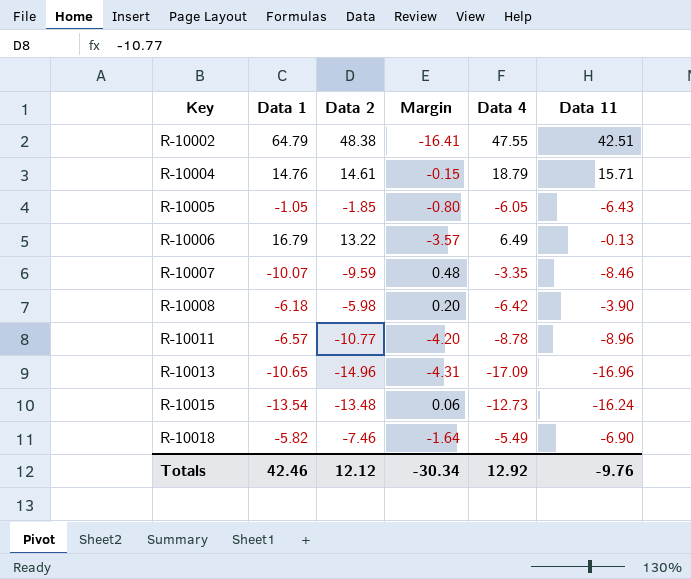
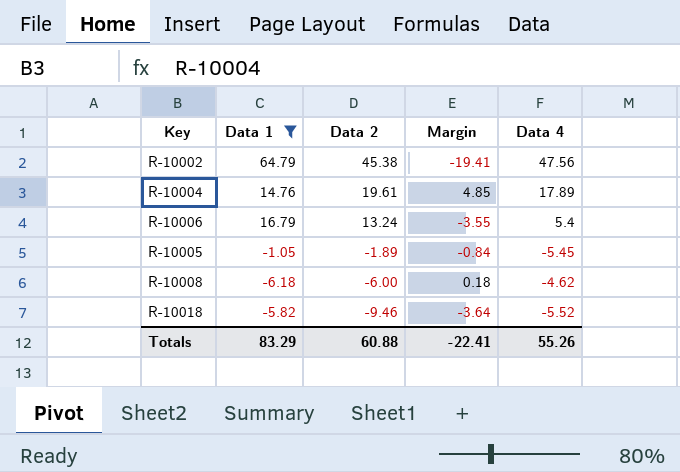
filter: none -> Data 1 >= -6.18
row order: Key ascending -> Data 2 descending
column Data 11 | position: 6 -> none
R-10002 | Data 2: 48.38 -> 45.38
R-10002 | Margin: -16.41 -> -19.41
R-10002 | Data 4: 47.55 -> 47.56
R-10004 | Data 2: 14.61 -> 19.61
R-10004 | Margin: -0.15 -> 4.85
R-10004 | Data 4: 18.79 -> 17.89
R-10006 | Data 2: 13.22 -> 13.24
R-10006 | Margin: -3.57 -> -3.55
R-10006 | Data 4: 6.49 -> 5.4
R-10005 | Data 2: -1.85 -> -1.89
R-10005 | Margin: -0.80 -> -0.84
R-10005 | Data 4: -6.05 -> -5.45
R-10008 | Data 2: -5.98 -> -6.00
R-10008 | Margin: 0.20 -> 0.18
R-10008 | Data 4: -6.42 -> -4.62
R-10018 | Data 2: -7.46 -> -9.46
R-10018 | Margin: -1.64 -> -3.64
R-10018 | Data 4: -5.49 -> -5.52
Totals | Data 1: 42.46 -> 83.29
Totals | Data 2: 12.12 -> 60.88
Totals | Margin: -30.34 -> -22.41
Totals | Data 4: 12.92 -> 55.26

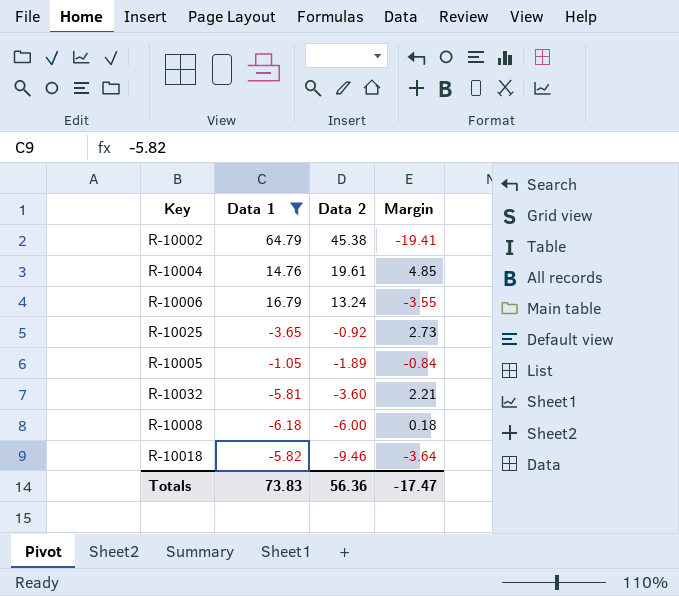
column Data 4 | position: 5 -> none
row R-10025: none -> -3.65 | -0.92 | 2.73
row R-10032: none -> -5.81 | -3.60 | 2.21
Totals | Data 1: 83.29 -> 73.83
Totals | Data 2: 60.88 -> 56.36
Totals | Margin: -22.41 -> -17.47

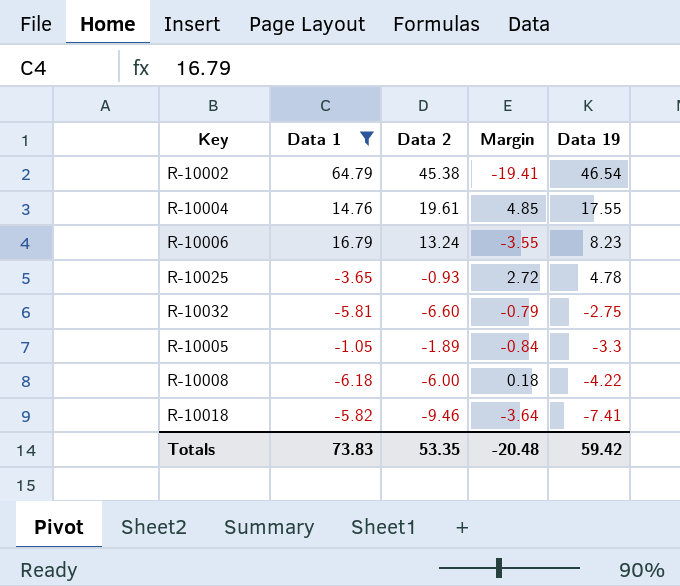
row order: Data 2 descending -> Data 19 descending
column Data 19 | position: none -> 5
R-10025 | Data 2: -0.92 -> -0.93
R-10025 | Margin: 2.73 -> 2.72
R-10032 | Data 2: -3.60 -> -6.60
R-10032 | Margin: 2.21 -> -0.79
Totals | Data 2: 56.36 -> 53.35
Totals | Margin: -17.47 -> -20.48

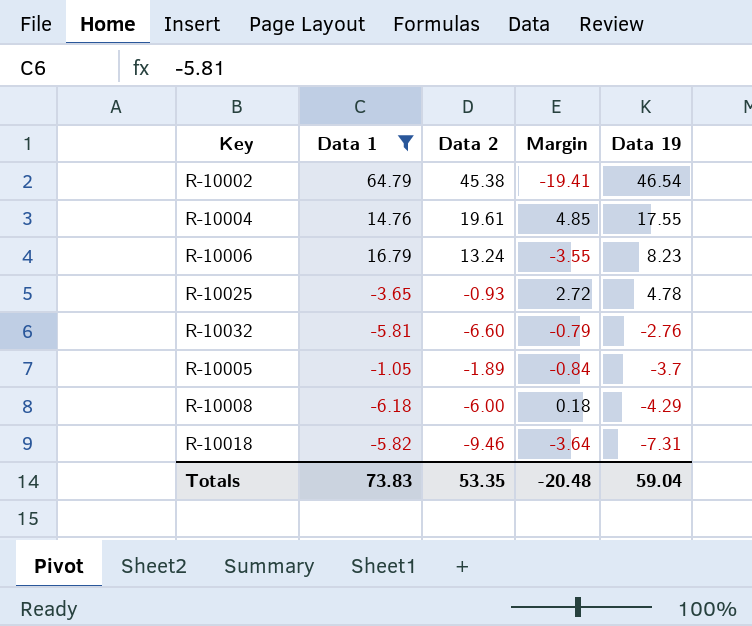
R-10032 | Data 19: -2.75 -> -2.76
R-10005 | Data 19: -3.3 -> -3.7
R-10008 | Data 19: -4.22 -> -4.29
R-10018 | Data 19: -7.41 -> -7.31
Totals | Data 19: 59.42 -> 59.04

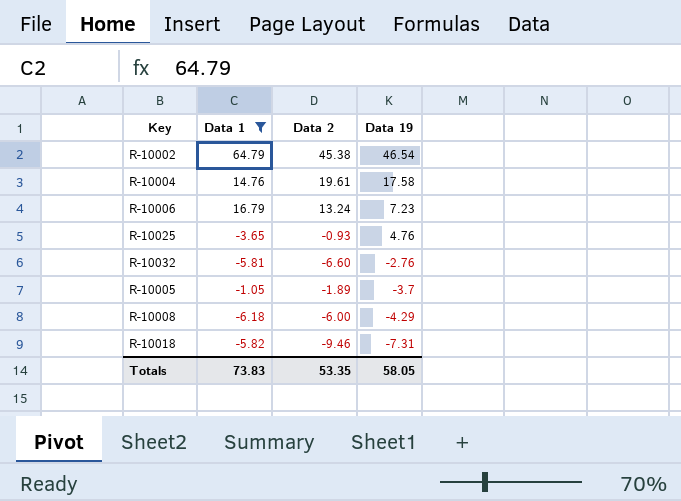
column Margin | formula: [Data 2] - [Data 1] -> none
R-10004 | Data 19: 17.55 -> 17.58
R-10006 | Data 19: 8.23 -> 7.23
R-10025 | Data 19: 4.78 -> 4.76
Totals | Data 19: 59.04 -> 58.05

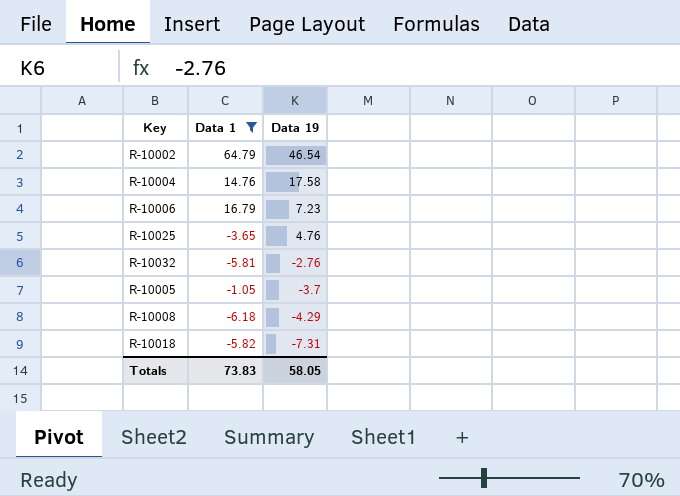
column Data 2 | position: 3 -> none

